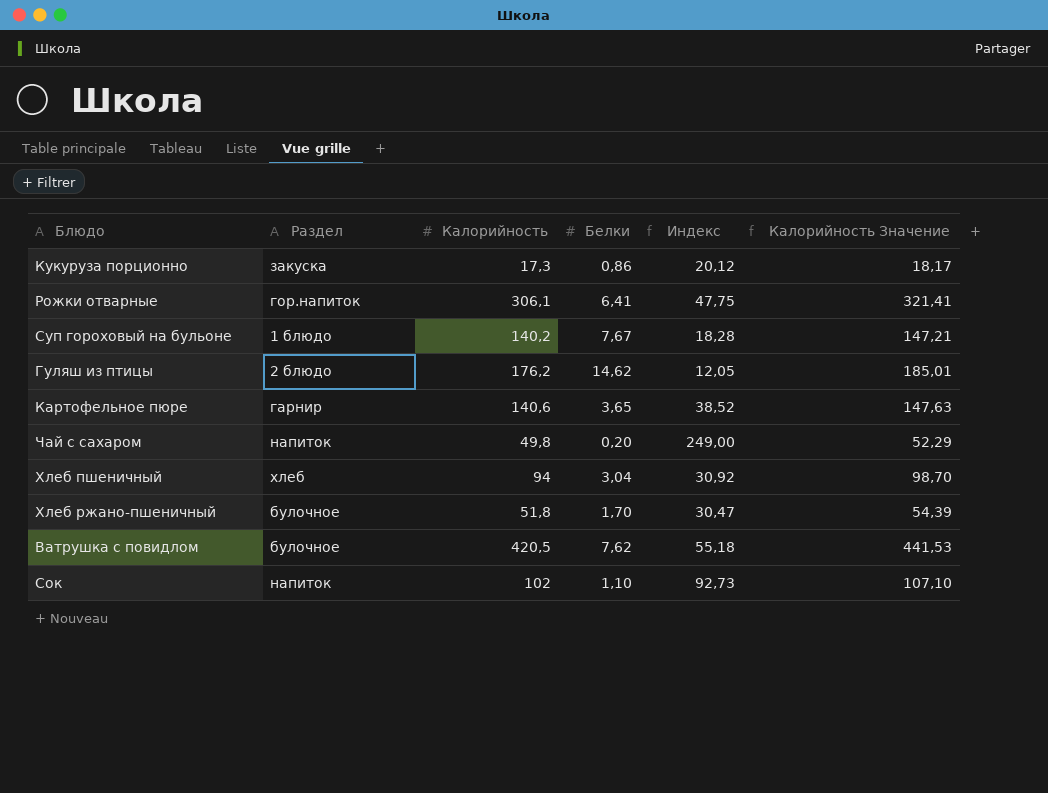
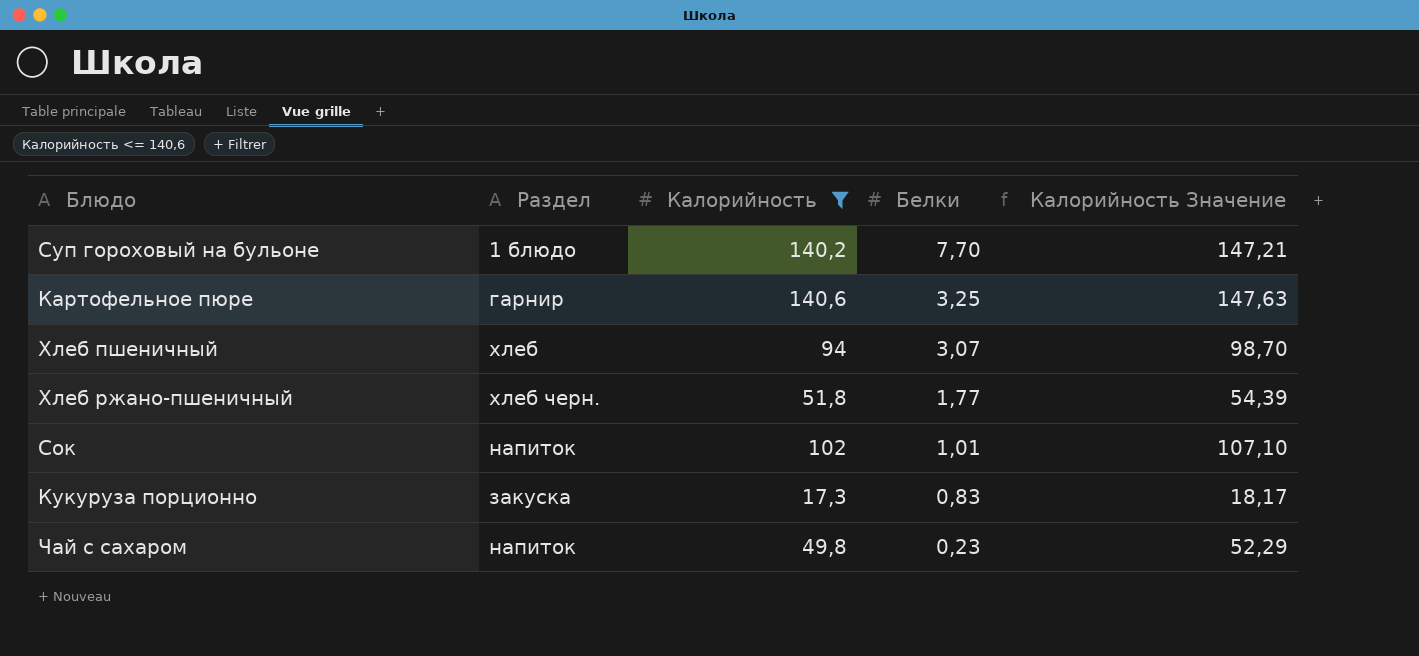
filter: none -> Калорийность <= 140,6
row order: none -> Белки descending
column Индекс | formula: [Калорийность] / [Белки] -> none
Суп гороховый на бульоне | Белки: 7,67 -> 7,70
Картофельное пюре | Белки: 3,65 -> 3,25
Хлеб пшеничный | Белки: 3,04 -> 3,07
Хлеб ржано-пшеничный | Раздел: булочное -> хлеб черн.
Хлеб ржано-пшеничный | Белки: 1,70 -> 1,77
Сок | Белки: 1,10 -> 1,01
Кукуруза порционно | Белки: 0,86 -> 0,83
Чай с сахаром | Белки: 0,20 -> 0,23

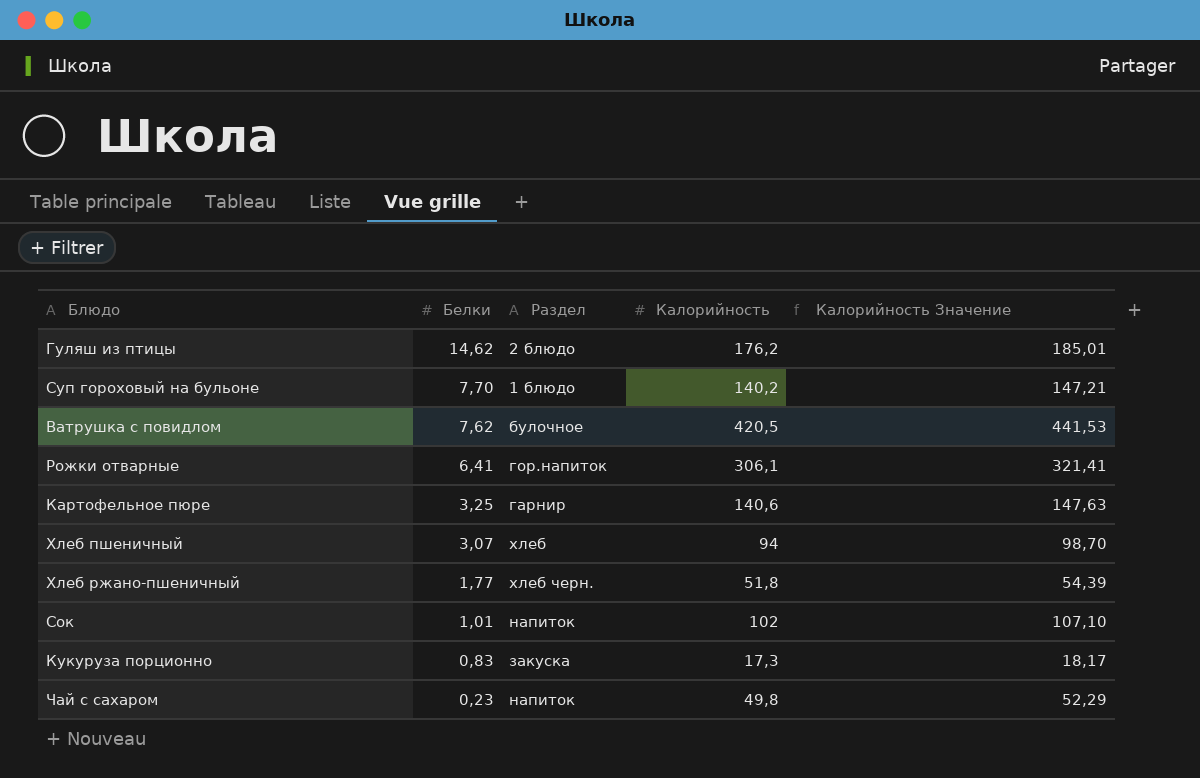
filter: Калорийность <= 140,6 -> none
column Белки | position: 4 -> 2

